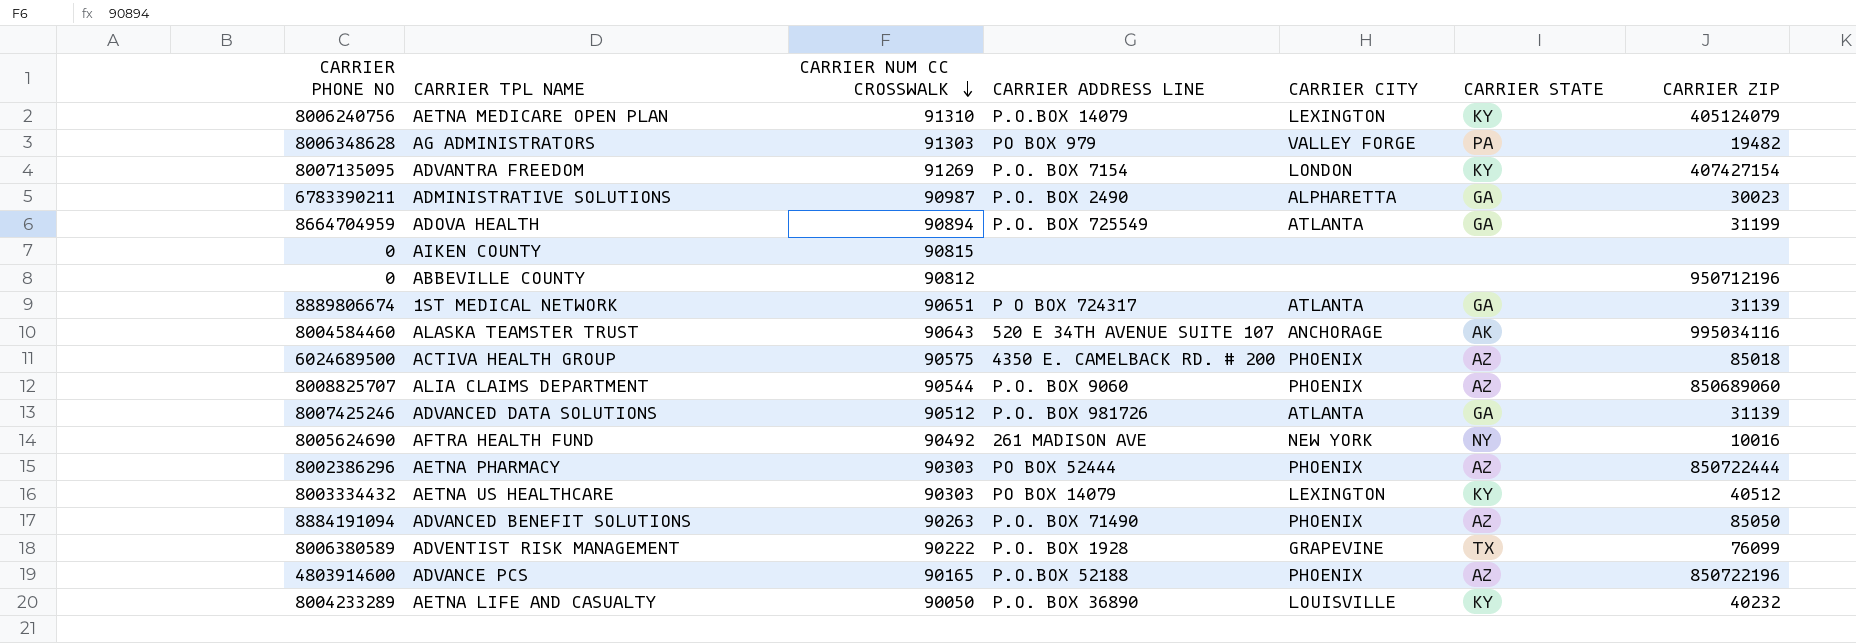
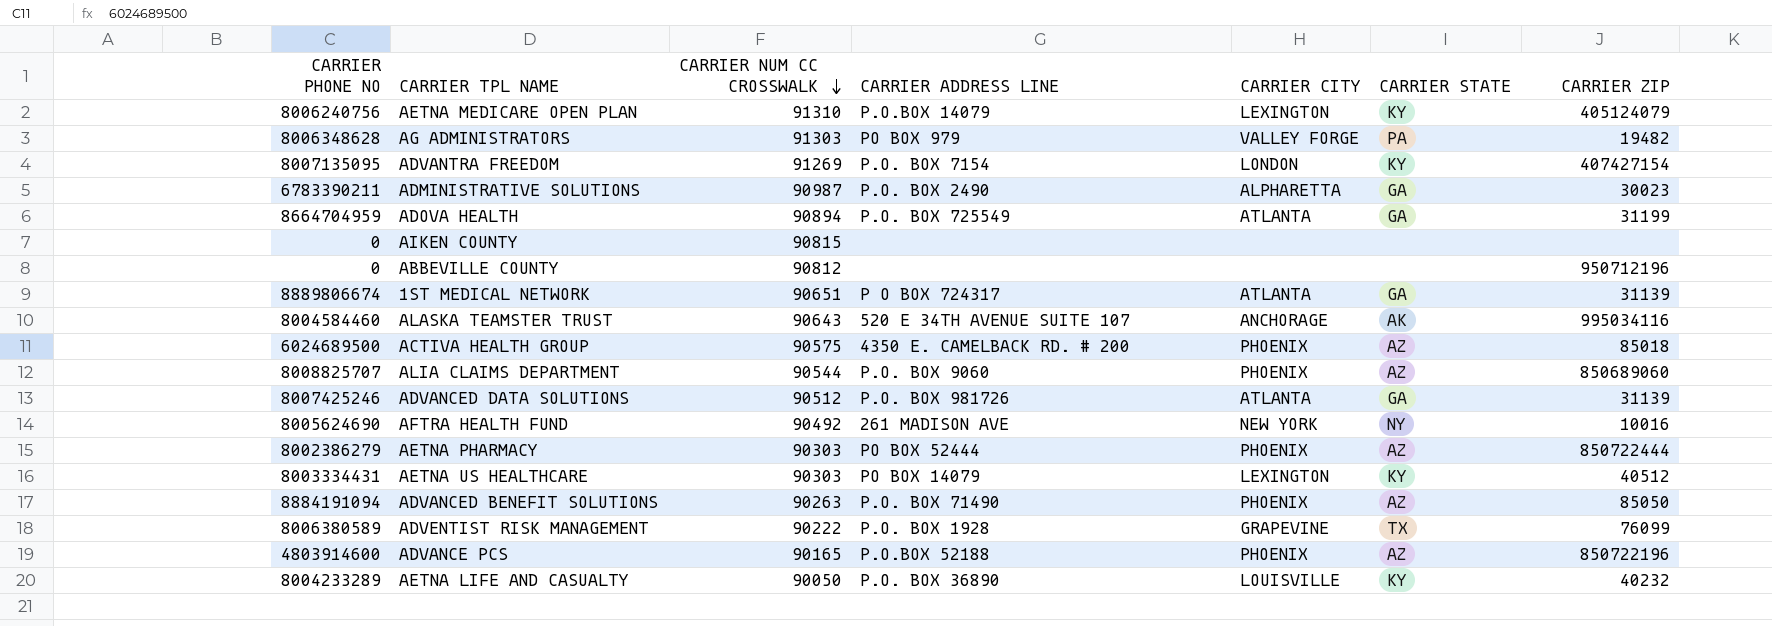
AETNA PHARMACY | CARRIER PHONE NO: 8002386296 -> 8002386279
AETNA US HEALTHCARE | CARRIER PHONE NO: 8003334432 -> 8003334431

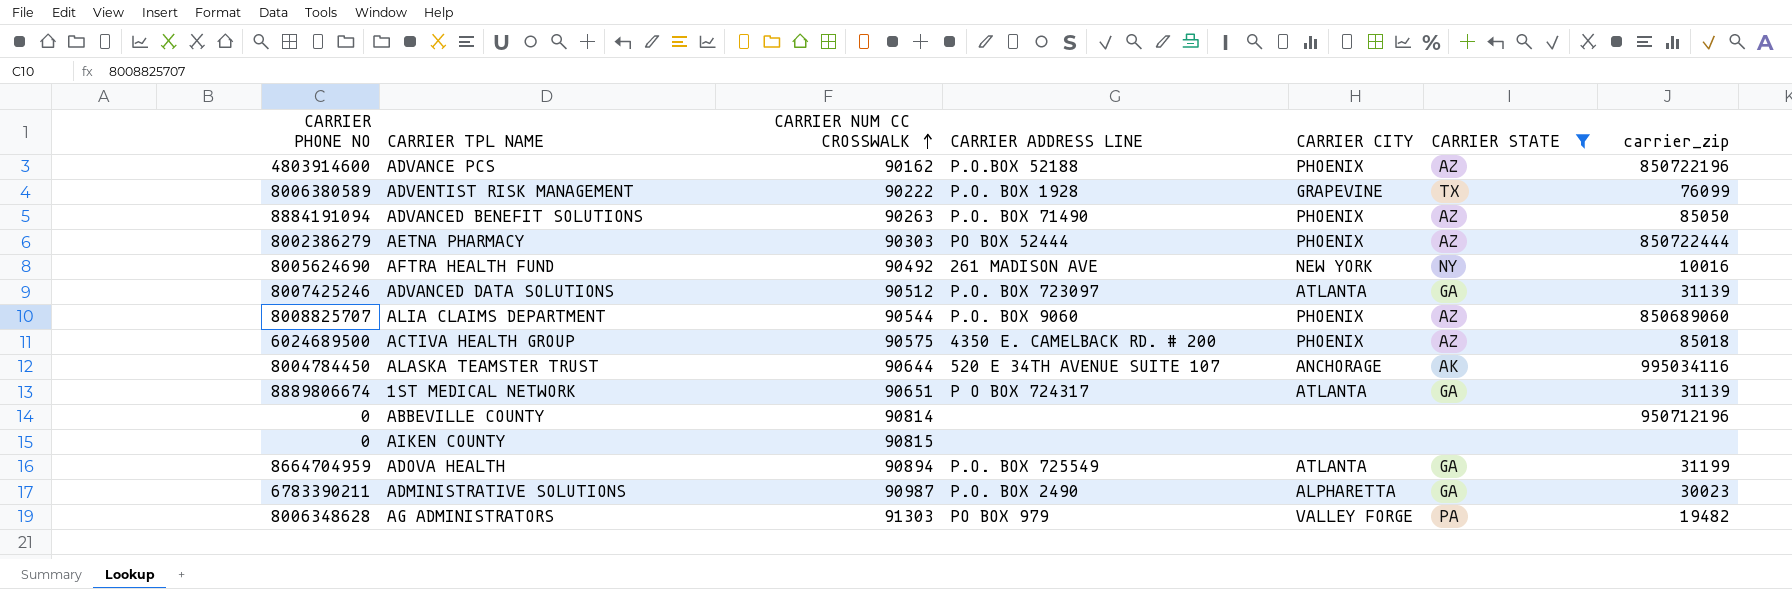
filter: none -> CARRIER STATE != KY
row order: CARRIER NUM CC CROSSWALK descending -> CARRIER NUM CC CROSSWALK ascending
column name: CARRIER ZIP -> carrier_zip
ADVANCE PCS | CARRIER NUM CC CROSSWALK: 90165 -> 90162
ADVANCED DATA SOLUTIONS | CARRIER ADDRESS LINE: P.O. BOX 981726 -> P.O. BOX 723097
ALASKA TEAMSTER TRUST | CARRIER PHONE NO: 8004584460 -> 8004784450
ALASKA TEAMSTER TRUST | CARRIER NUM CC CROSSWALK: 90643 -> 90644
ABBEVILLE COUNTY | CARRIER NUM CC CROSSWALK: 90812 -> 90814

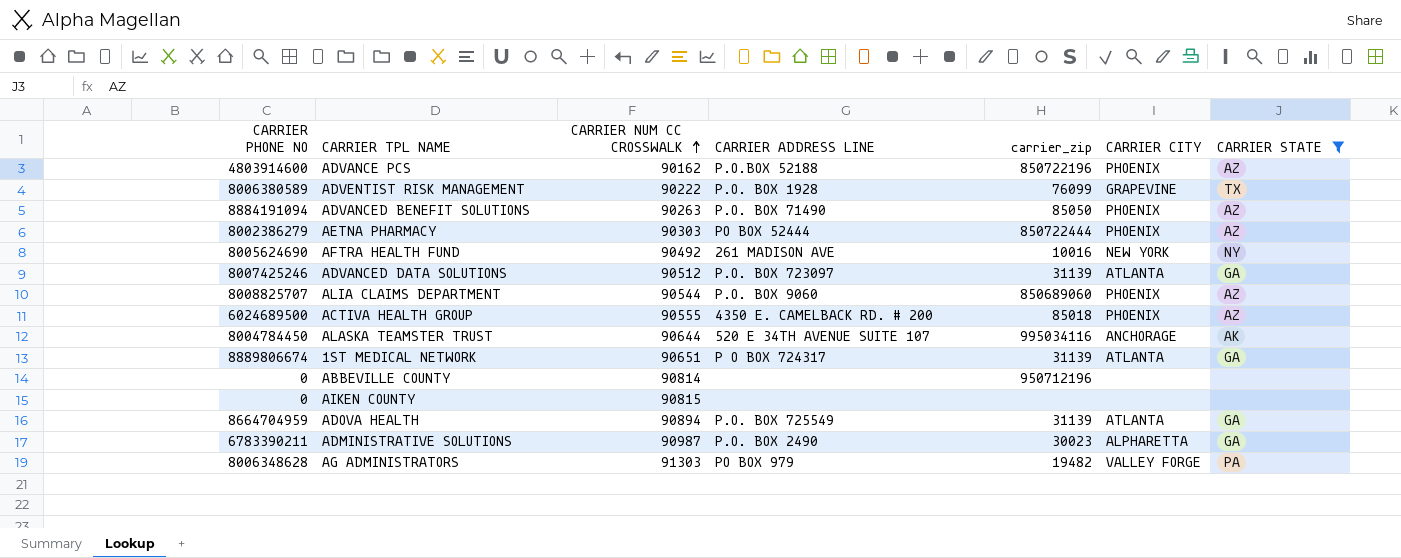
column carrier_zip | position: 7 -> 5
ACTIVA HEALTH GROUP | CARRIER NUM CC CROSSWALK: 90575 -> 90555
ADOVA HEALTH | carrier_zip: 31199 -> 31139

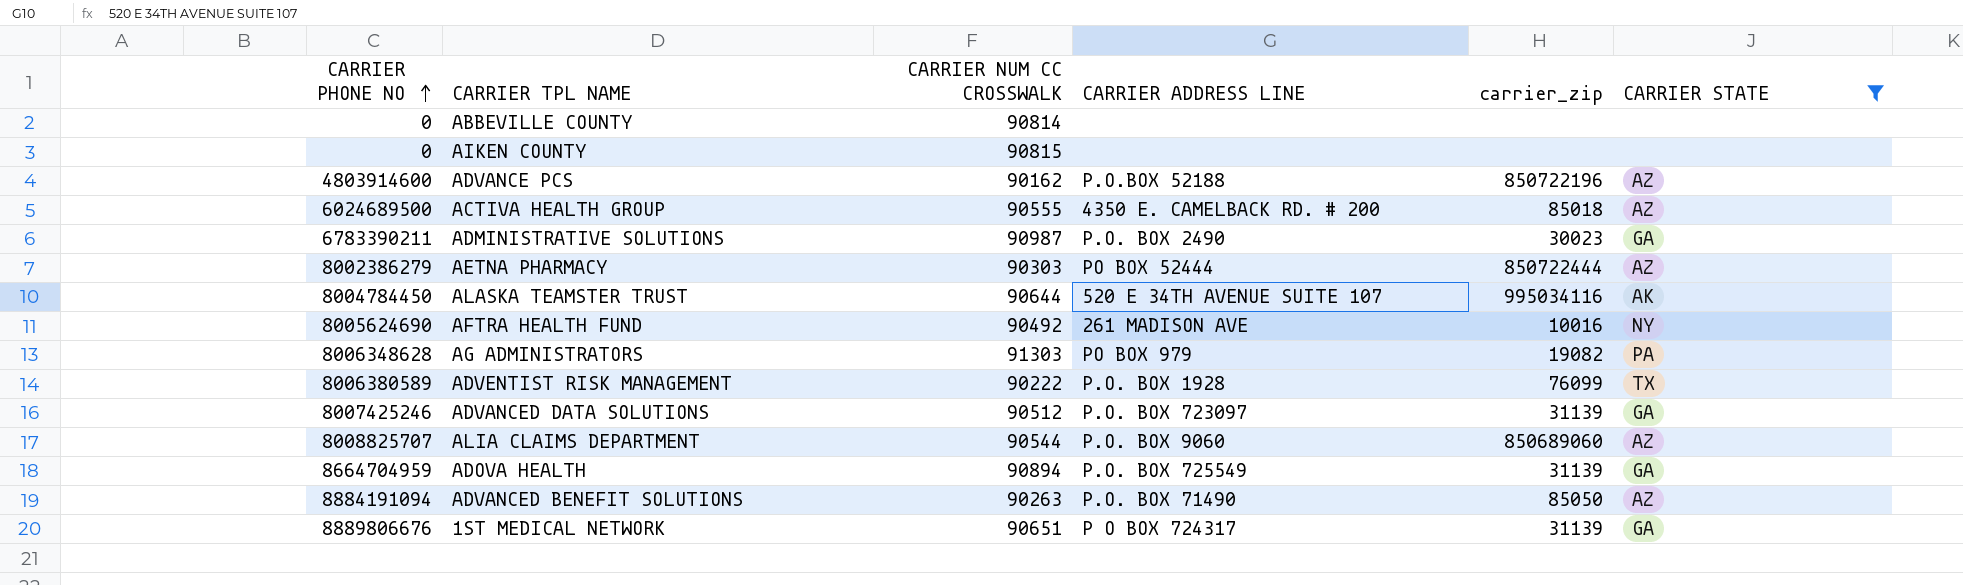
row order: CARRIER NUM CC CROSSWALK ascending -> CARRIER PHONE NO ascending
column CARRIER CITY | position: 6 -> none
ABBEVILLE COUNTY | carrier_zip: 950712196 -> none
AG ADMINISTRATORS | carrier_zip: 19482 -> 19082
1ST MEDICAL NETWORK | CARRIER PHONE NO: 8889806674 -> 8889806676

